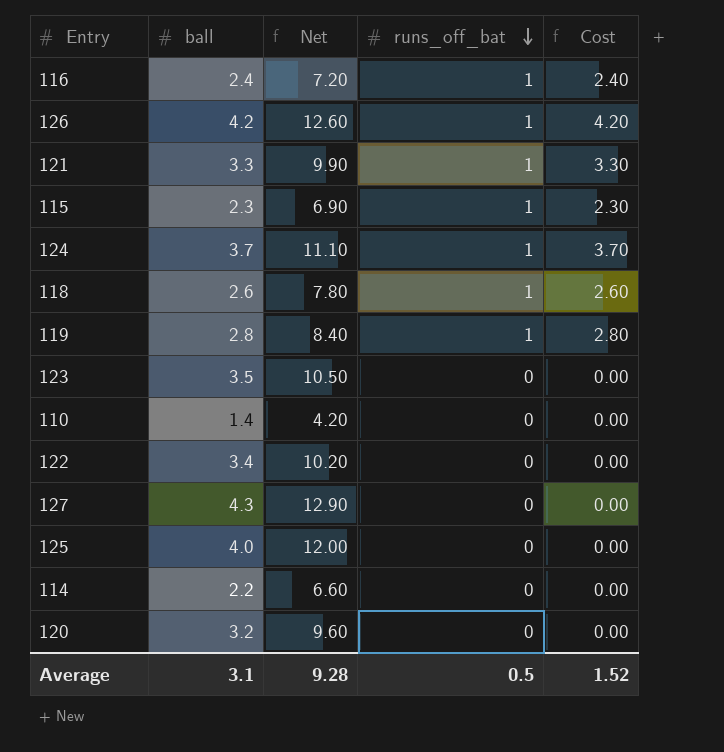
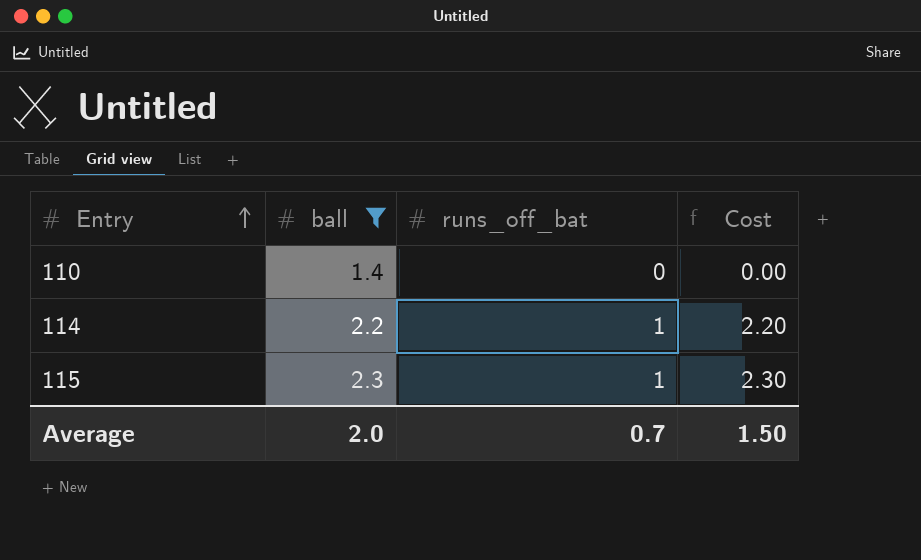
filter: none -> ball <= 2.3
row order: runs_off_bat descending -> Entry ascending
column Net | formula: [ball] * 3 -> none
114 | runs_off_bat: 0 -> 1
114 | Cost: 0.00 -> 2.20
Average | ball: 3.1 -> 2.0
Average | runs_off_bat: 0.5 -> 0.7
Average | Cost: 1.52 -> 1.50

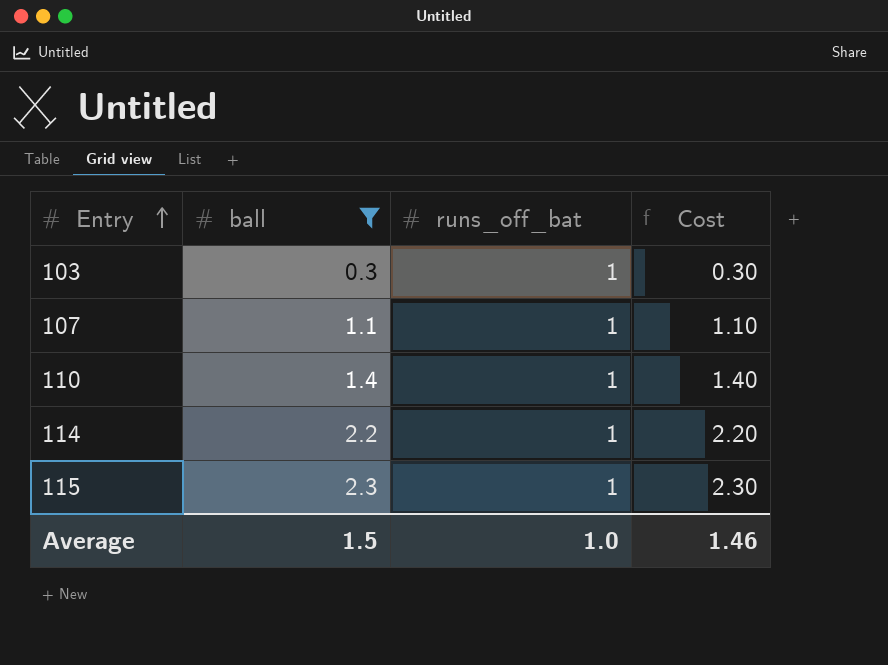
row 103: none -> 0.3 | 1 | 0.30
row 107: none -> 1.1 | 1 | 1.10
110 | runs_off_bat: 0 -> 1
110 | Cost: 0.00 -> 1.40
Average | ball: 2.0 -> 1.5
Average | runs_off_bat: 0.7 -> 1.0
Average | Cost: 1.50 -> 1.46

